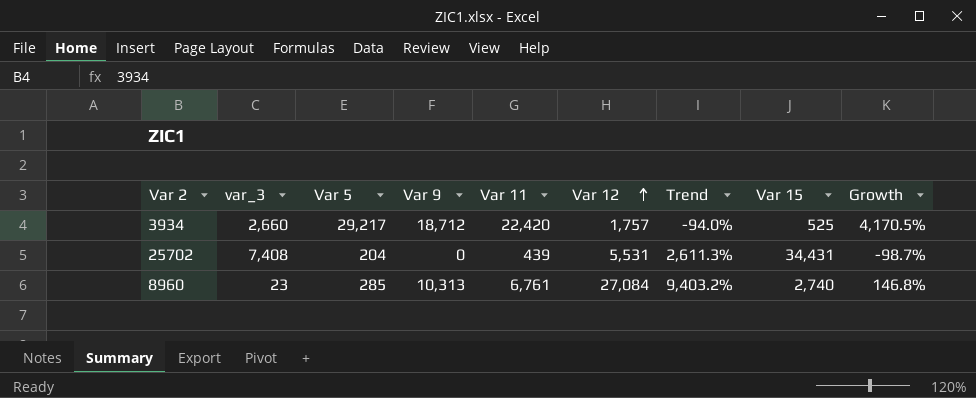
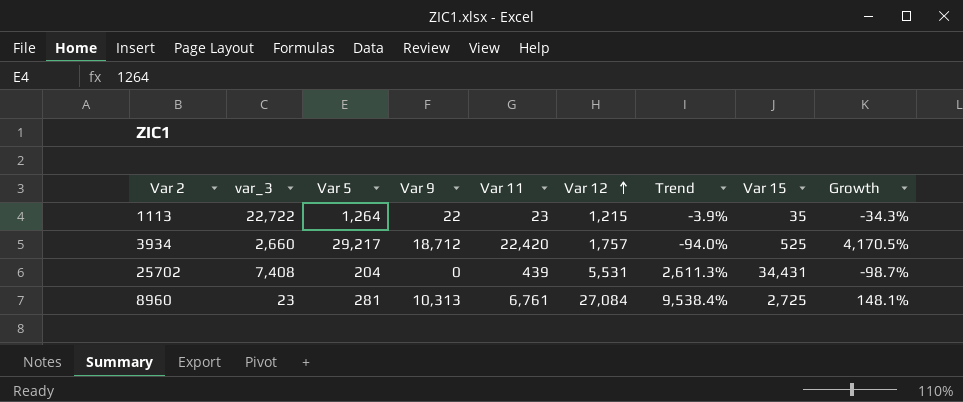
row 1113: none -> 22,722 | 1,264 | 22 | 23 | 1,215 | -3.9% | 35 | -34.3%
8960 | Var 5: 285 -> 281
8960 | Trend: 9,403.2% -> 9,538.4%
8960 | Var 15: 2,740 -> 2,725
8960 | Growth: 146.8% -> 148.1%

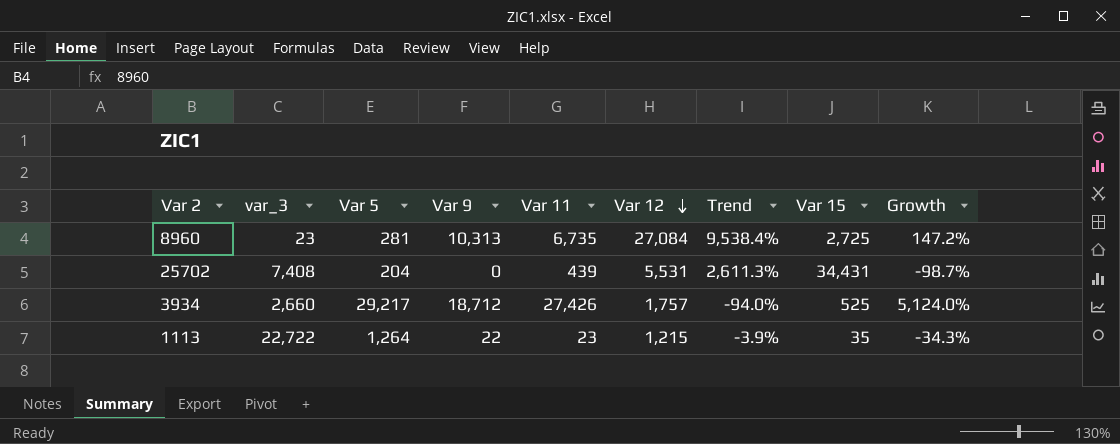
row order: Var 12 ascending -> Var 12 descending
8960 | Var 11: 6,761 -> 6,735
8960 | Growth: 148.1% -> 147.2%
3934 | Var 11: 22,420 -> 27,426
3934 | Growth: 4,170.5% -> 5,124.0%

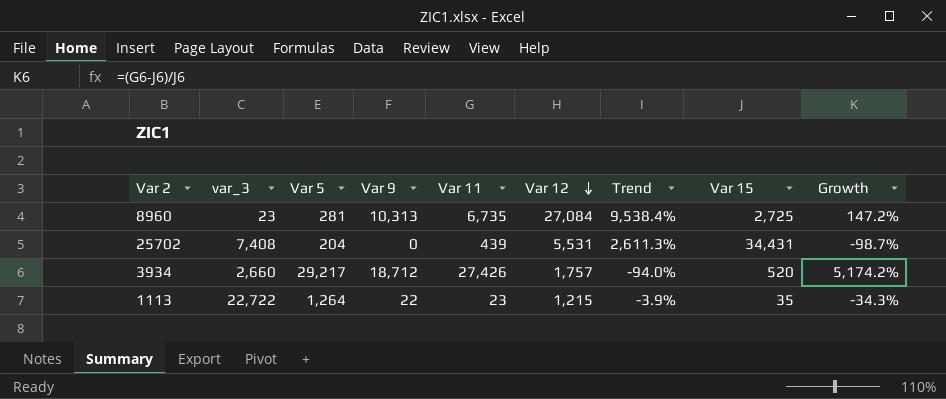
3934 | Var 15: 525 -> 520
3934 | Growth: 5,124.0% -> 5,174.2%

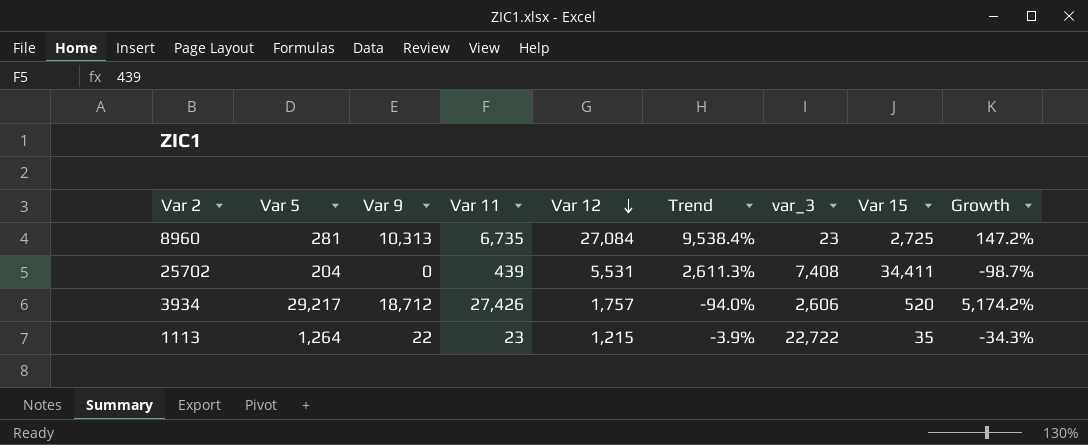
column var_3 | position: 2 -> 7
25702 | Var 15: 34,431 -> 34,411
3934 | var_3: 2,660 -> 2,606

